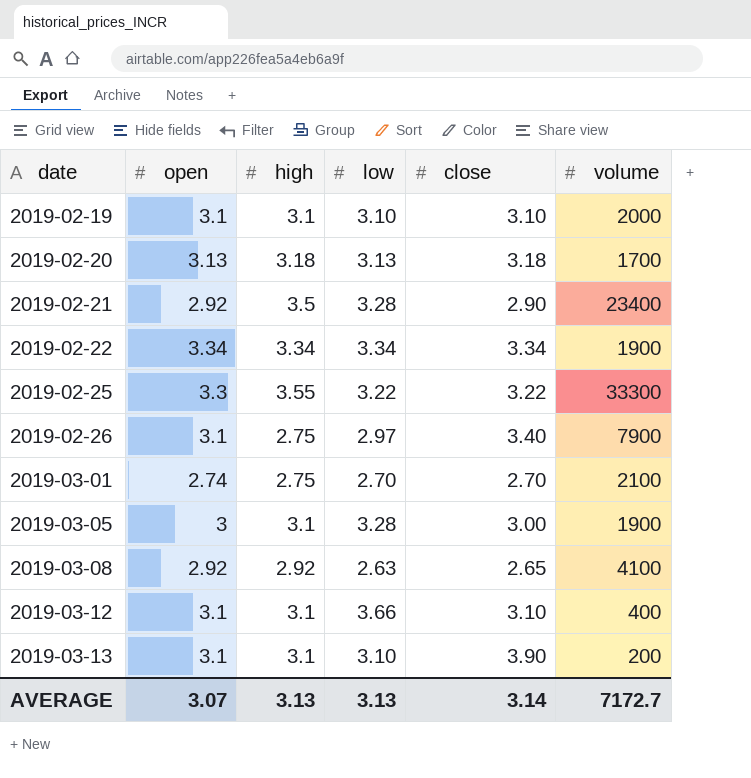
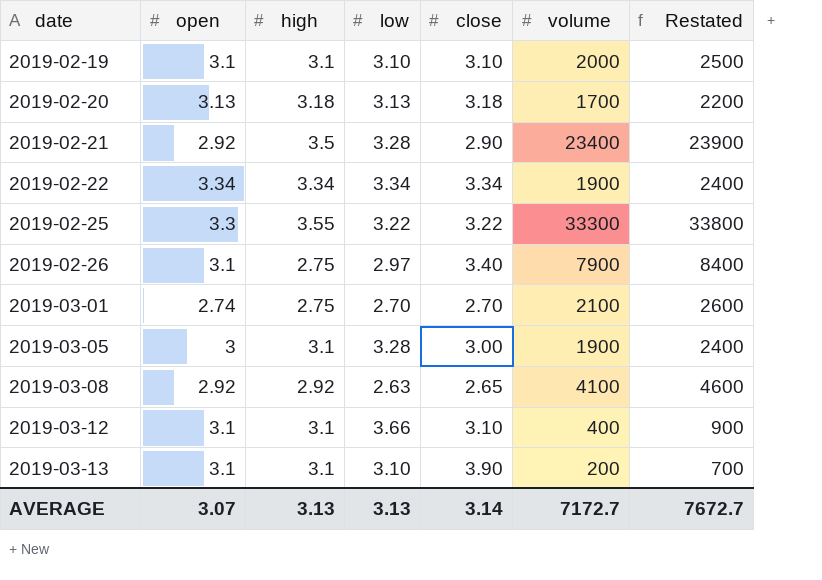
column Restated | formula: none -> [volume] + 500

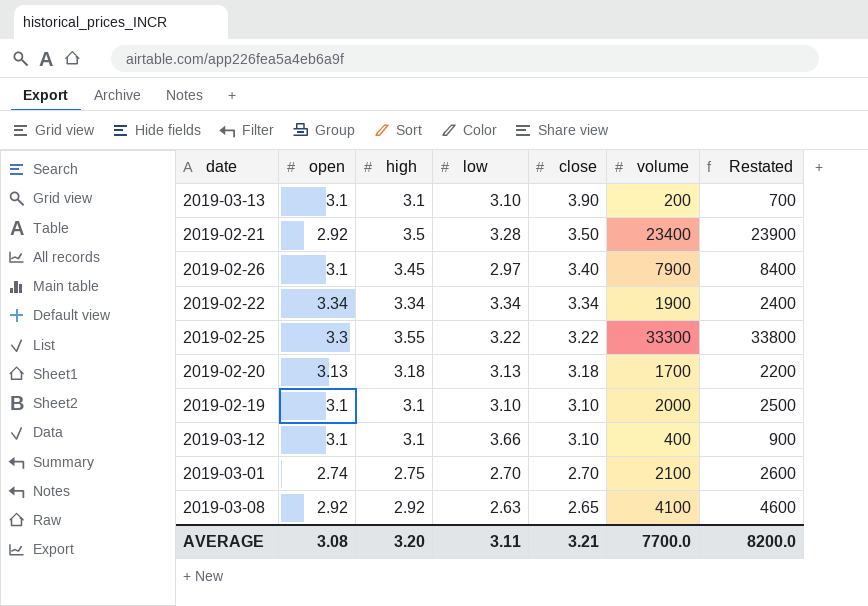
row order: date ascending -> close descending
row 2019-03-05: 3 | 3.1 | 3.28 | 3.00 | 1900 | 2400 -> none
2019-02-21 | close: 2.90 -> 3.50
2019-02-26 | high: 2.75 -> 3.45
AVERAGE | open: 3.07 -> 3.08
AVERAGE | high: 3.13 -> 3.20
AVERAGE | low: 3.13 -> 3.11
AVERAGE | close: 3.14 -> 3.21
AVERAGE | volume: 7172.7 -> 7700.0
AVERAGE | Restated: 7672.7 -> 8200.0

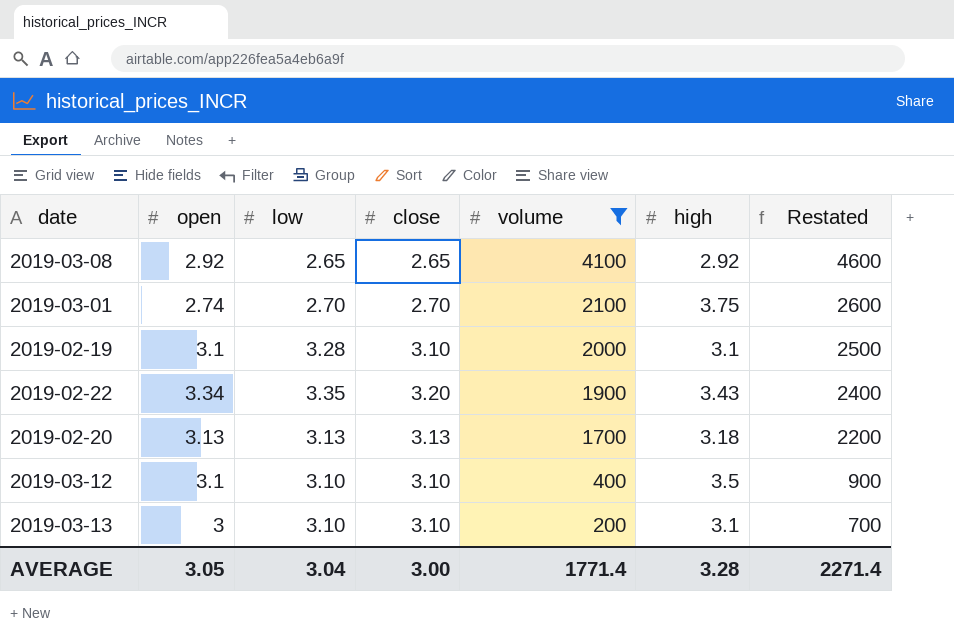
filter: none -> volume <= 4100
row order: close descending -> volume descending
column high | position: 3 -> 6
2019-03-08 | low: 2.63 -> 2.65
2019-03-01 | high: 2.75 -> 3.75
2019-02-19 | low: 3.10 -> 3.28
2019-02-22 | low: 3.34 -> 3.35
2019-02-22 | close: 3.34 -> 3.20
2019-02-22 | high: 3.34 -> 3.43
2019-02-20 | close: 3.18 -> 3.13
2019-03-12 | low: 3.66 -> 3.10
2019-03-12 | high: 3.1 -> 3.5
2019-03-13 | open: 3.1 -> 3
2019-03-13 | close: 3.90 -> 3.10
AVERAGE | open: 3.08 -> 3.05
AVERAGE | low: 3.11 -> 3.04
AVERAGE | close: 3.21 -> 3.00
AVERAGE | volume: 7700.0 -> 1771.4
AVERAGE | high: 3.20 -> 3.28
AVERAGE | Restated: 8200.0 -> 2271.4

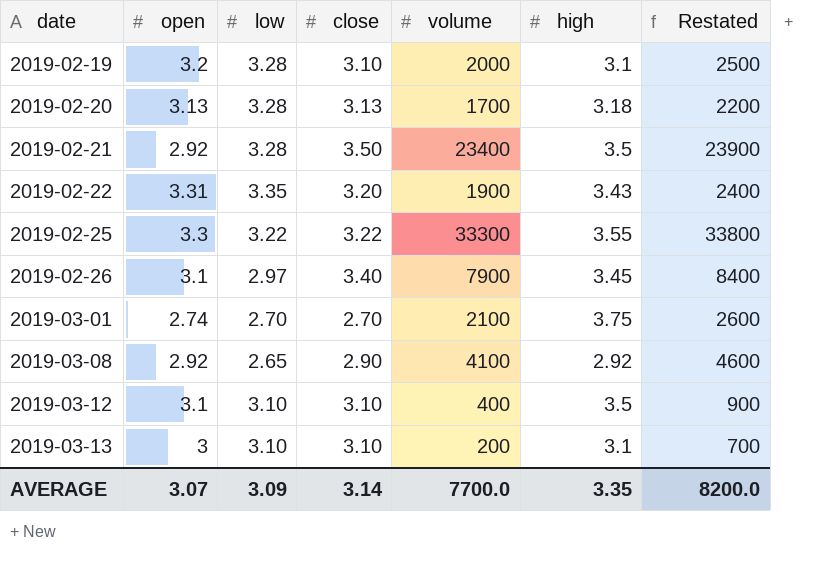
filter: volume <= 4100 -> none
row order: volume descending -> date ascending
2019-02-19 | open: 3.1 -> 3.2
2019-02-20 | low: 3.13 -> 3.28
2019-02-22 | open: 3.34 -> 3.31
2019-03-08 | close: 2.65 -> 2.90
AVERAGE | open: 3.05 -> 3.07
AVERAGE | low: 3.04 -> 3.09
AVERAGE | close: 3.00 -> 3.14
AVERAGE | volume: 1771.4 -> 7700.0
AVERAGE | high: 3.28 -> 3.35
AVERAGE | Restated: 2271.4 -> 8200.0

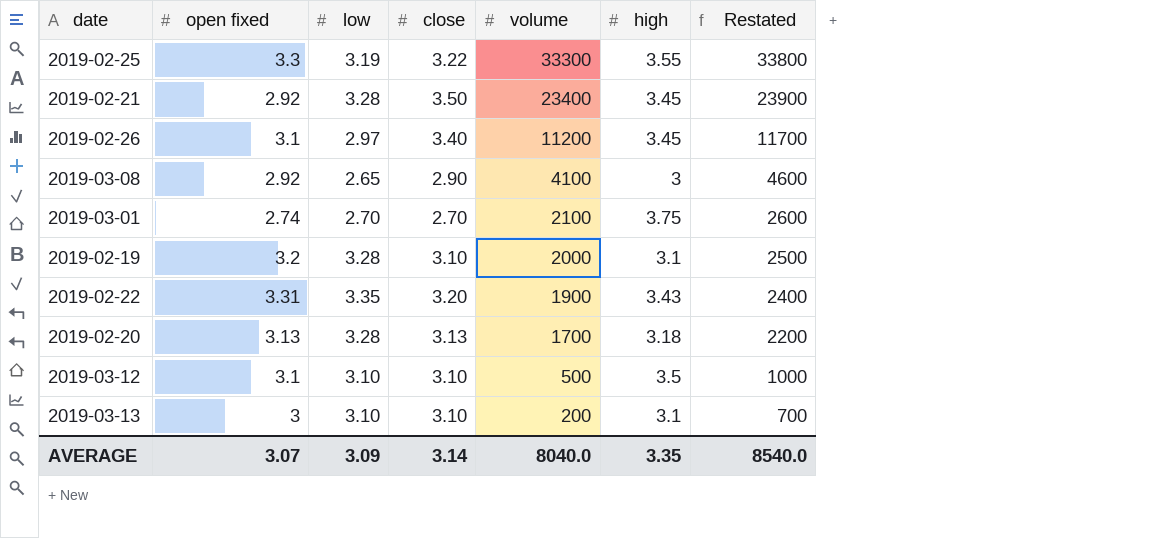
row order: date ascending -> volume descending
column name: open -> open fixed
2019-02-25 | low: 3.22 -> 3.19
2019-02-21 | high: 3.5 -> 3.45
2019-02-26 | volume: 7900 -> 11200
2019-02-26 | Restated: 8400 -> 11700
2019-03-08 | high: 2.92 -> 3
2019-03-12 | volume: 400 -> 500
2019-03-12 | Restated: 900 -> 1000
AVERAGE | volume: 7700.0 -> 8040.0
AVERAGE | Restated: 8200.0 -> 8540.0

